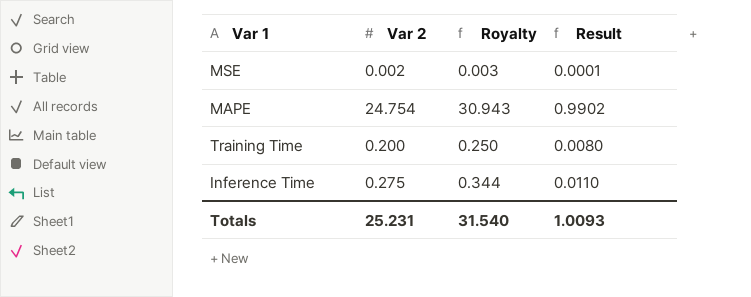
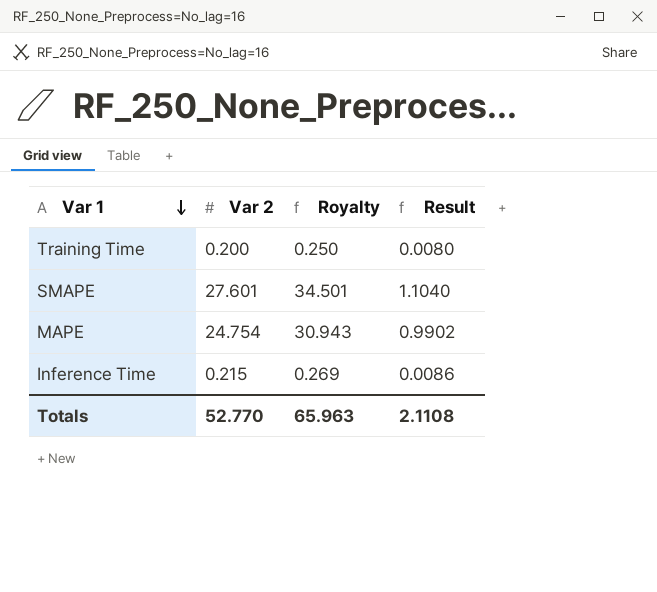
row order: none -> Var 1 descending
row MSE: 0.002 | 0.003 | 0.0001 -> none
row SMAPE: none -> 27.601 | 34.501 | 1.1040
Inference Time | Var 2: 0.275 -> 0.215
Inference Time | Royalty: 0.344 -> 0.269
Inference Time | Result: 0.0110 -> 0.0086
Totals | Var 2: 25.231 -> 52.770
Totals | Royalty: 31.540 -> 65.963
Totals | Result: 1.0093 -> 2.1108

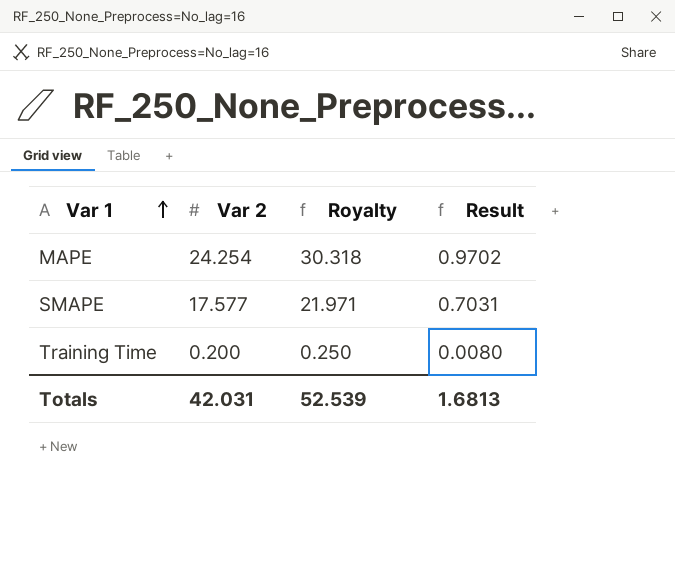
row order: Var 1 descending -> Var 1 ascending
row Inference Time: 0.215 | 0.269 | 0.0086 -> none
MAPE | Var 2: 24.754 -> 24.254
MAPE | Royalty: 30.943 -> 30.318
MAPE | Result: 0.9902 -> 0.9702
SMAPE | Var 2: 27.601 -> 17.577
SMAPE | Royalty: 34.501 -> 21.971
SMAPE | Result: 1.1040 -> 0.7031
Totals | Var 2: 52.770 -> 42.031
Totals | Royalty: 65.963 -> 52.539
Totals | Result: 2.1108 -> 1.6813

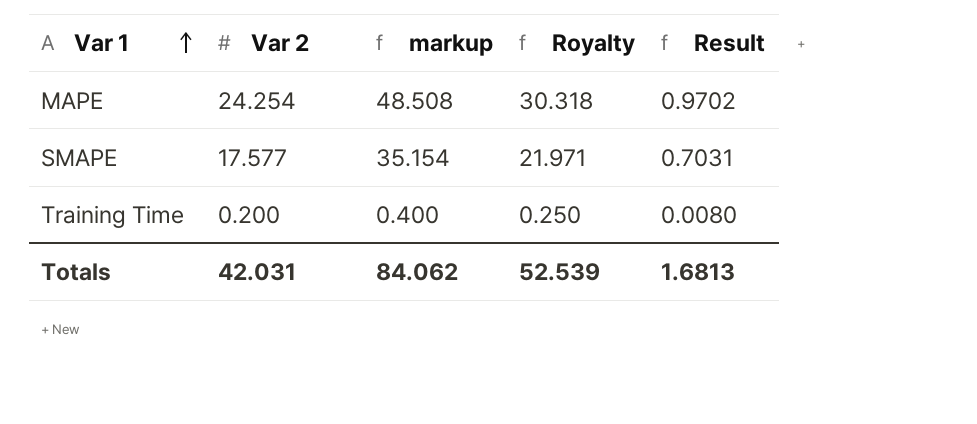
column markup | formula: none -> [Var 2] * 2

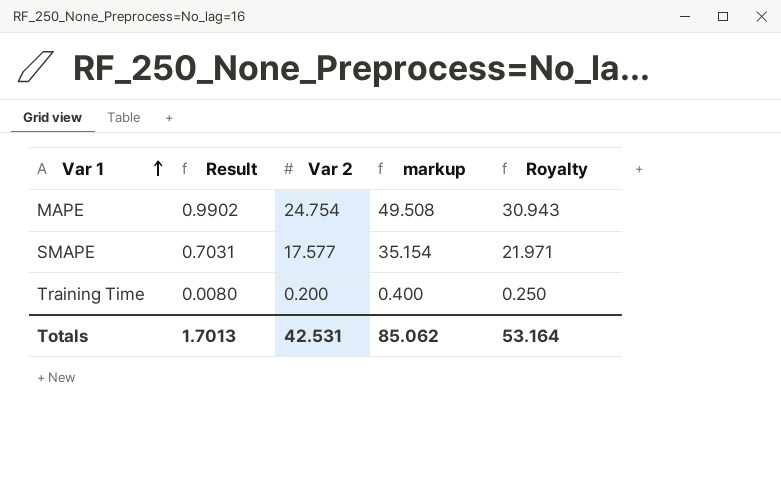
column Result | position: 5 -> 2
MAPE | Result: 0.9702 -> 0.9902
MAPE | Var 2: 24.254 -> 24.754
MAPE | markup: 48.508 -> 49.508
MAPE | Royalty: 30.318 -> 30.943
Totals | Result: 1.6813 -> 1.7013
Totals | Var 2: 42.031 -> 42.531
Totals | markup: 84.062 -> 85.062
Totals | Royalty: 52.539 -> 53.164

